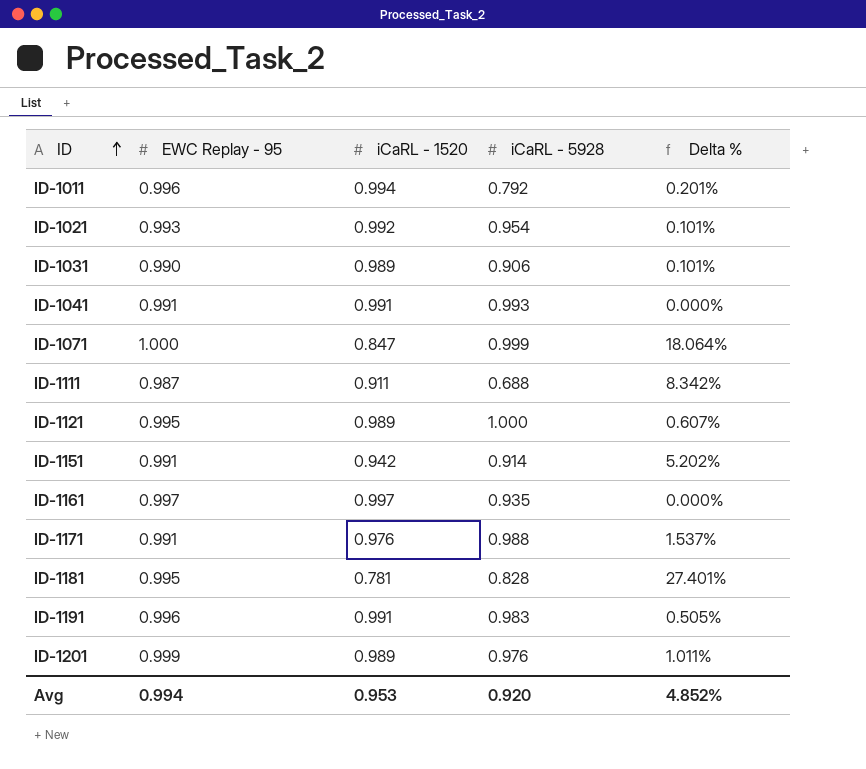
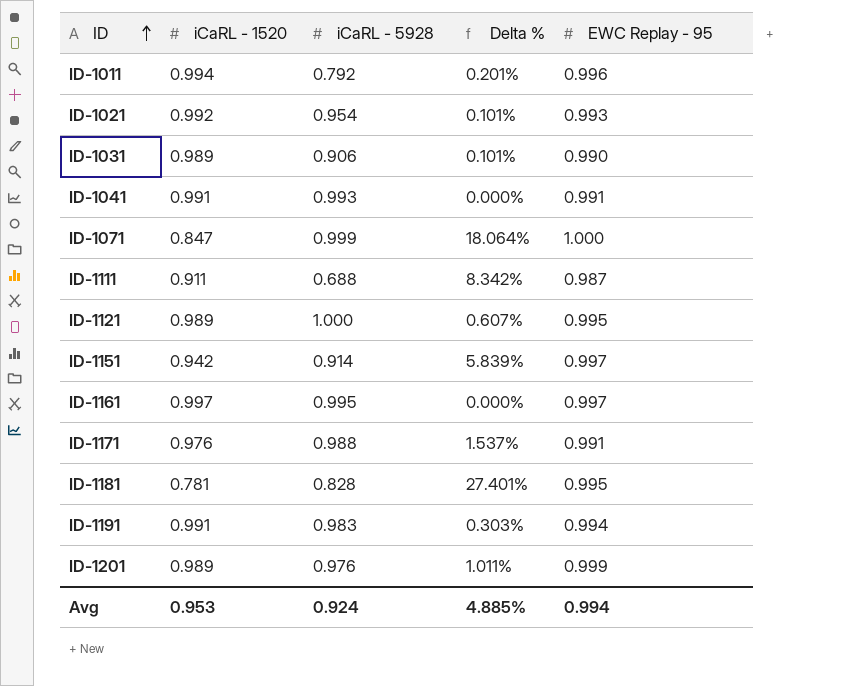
column EWC Replay - 95 | position: 2 -> 5
ID-1151 | Delta %: 5.202% -> 5.839%
ID-1151 | EWC Replay - 95: 0.991 -> 0.997
ID-1161 | iCaRL - 5928: 0.935 -> 0.995
ID-1191 | Delta %: 0.505% -> 0.303%
ID-1191 | EWC Replay - 95: 0.996 -> 0.994
Avg | iCaRL - 5928: 0.920 -> 0.924
Avg | Delta %: 4.852% -> 4.885%

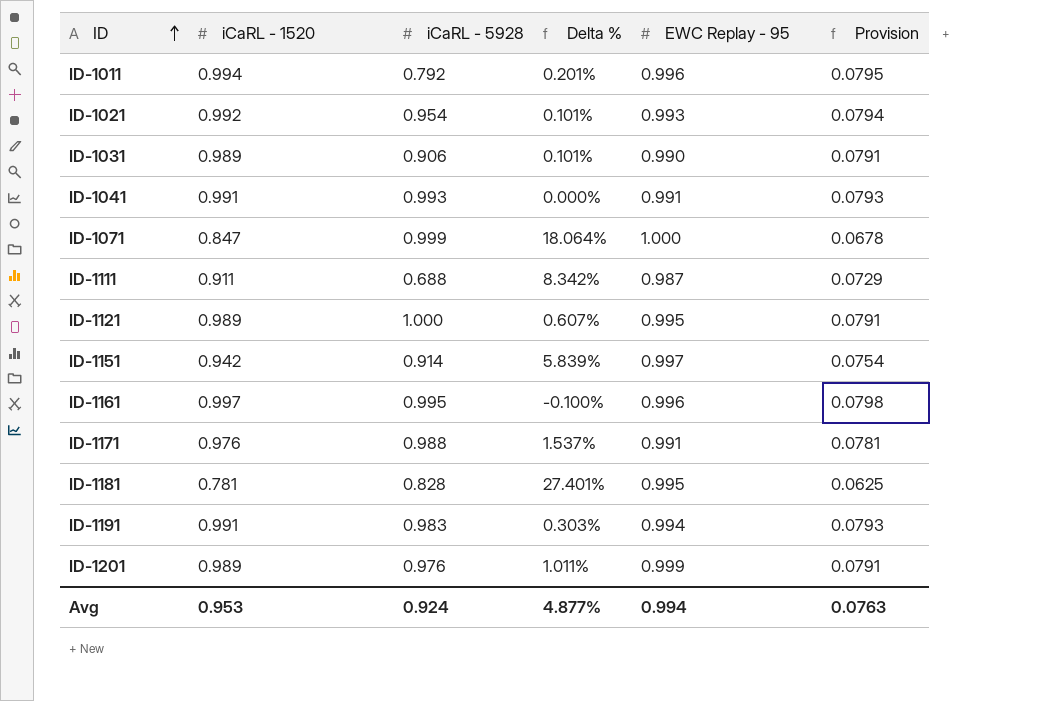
column Provision | formula: none -> [iCaRL - 1520] * 0.08
ID-1161 | Delta %: 0.000% -> -0.100%
ID-1161 | EWC Replay - 95: 0.997 -> 0.996
Avg | Delta %: 4.885% -> 4.877%

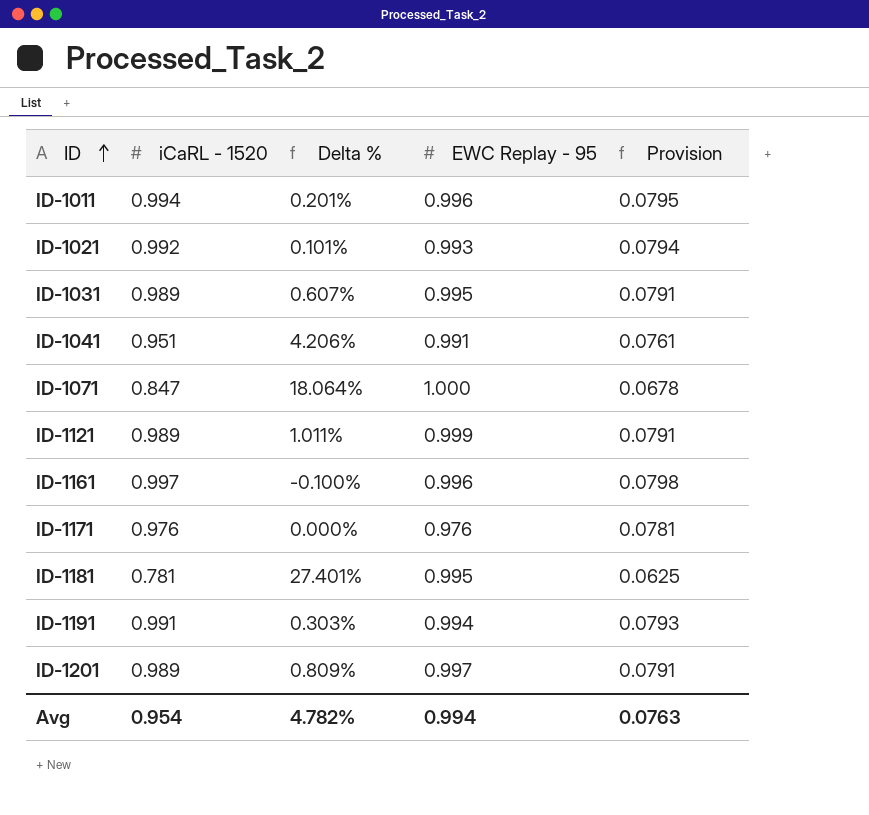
column iCaRL - 5928 | position: 3 -> none
row ID-1111: 0.911 | 0.688 | 8.342% | 0.987 | 0.0729 -> none
row ID-1151: 0.942 | 0.914 | 5.839% | 0.997 | 0.0754 -> none
ID-1031 | Delta %: 0.101% -> 0.607%
ID-1031 | EWC Replay - 95: 0.990 -> 0.995
ID-1041 | iCaRL - 1520: 0.991 -> 0.951
ID-1041 | Delta %: 0.000% -> 4.206%
ID-1041 | Provision: 0.0793 -> 0.0761
ID-1121 | Delta %: 0.607% -> 1.011%
ID-1121 | EWC Replay - 95: 0.995 -> 0.999
ID-1171 | Delta %: 1.537% -> 0.000%
ID-1171 | EWC Replay - 95: 0.991 -> 0.976
ID-1201 | Delta %: 1.011% -> 0.809%
ID-1201 | EWC Replay - 95: 0.999 -> 0.997
Avg | iCaRL - 1520: 0.953 -> 0.954
Avg | Delta %: 4.877% -> 4.782%

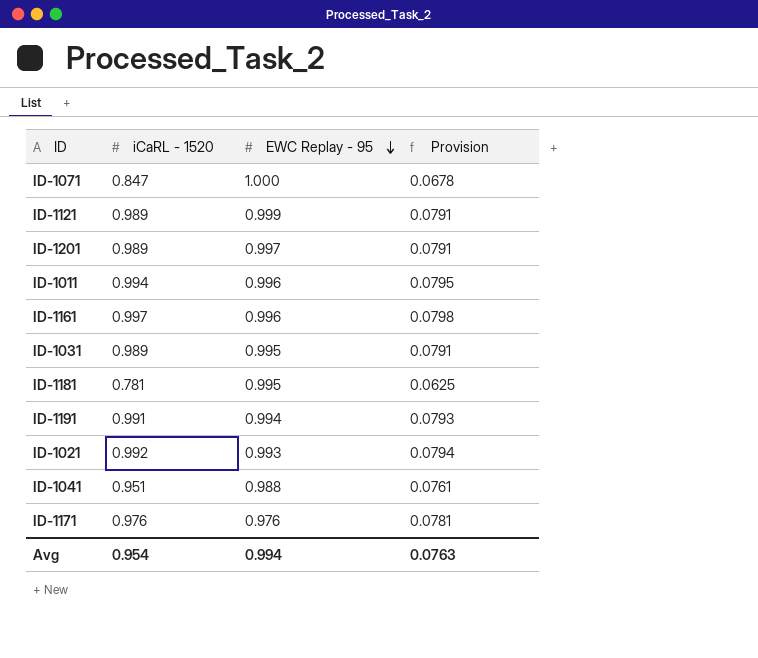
row order: ID ascending -> EWC Replay - 95 descending
column Delta % | formula: ([EWC Replay - 95] - [iCaRL - 1520]) / [iCaRL - 1520] -> none
ID-1041 | EWC Replay - 95: 0.991 -> 0.988

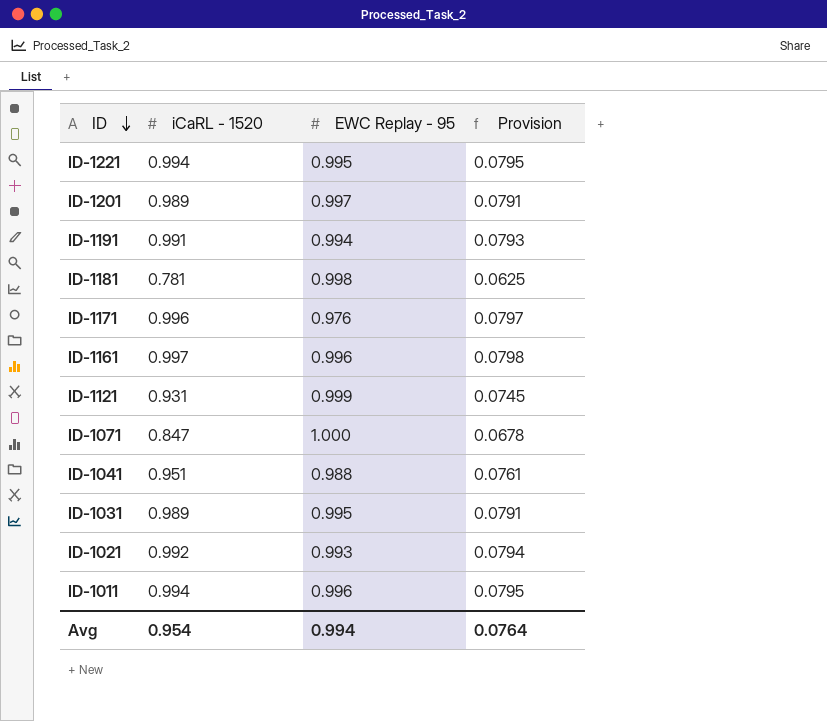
row order: EWC Replay - 95 descending -> ID descending
row ID-1221: none -> 0.994 | 0.995 | 0.0795
ID-1181 | EWC Replay - 95: 0.995 -> 0.998
ID-1171 | iCaRL - 1520: 0.976 -> 0.996
ID-1171 | Provision: 0.0781 -> 0.0797
ID-1121 | iCaRL - 1520: 0.989 -> 0.931
ID-1121 | Provision: 0.0791 -> 0.0745
Avg | Provision: 0.0763 -> 0.0764

